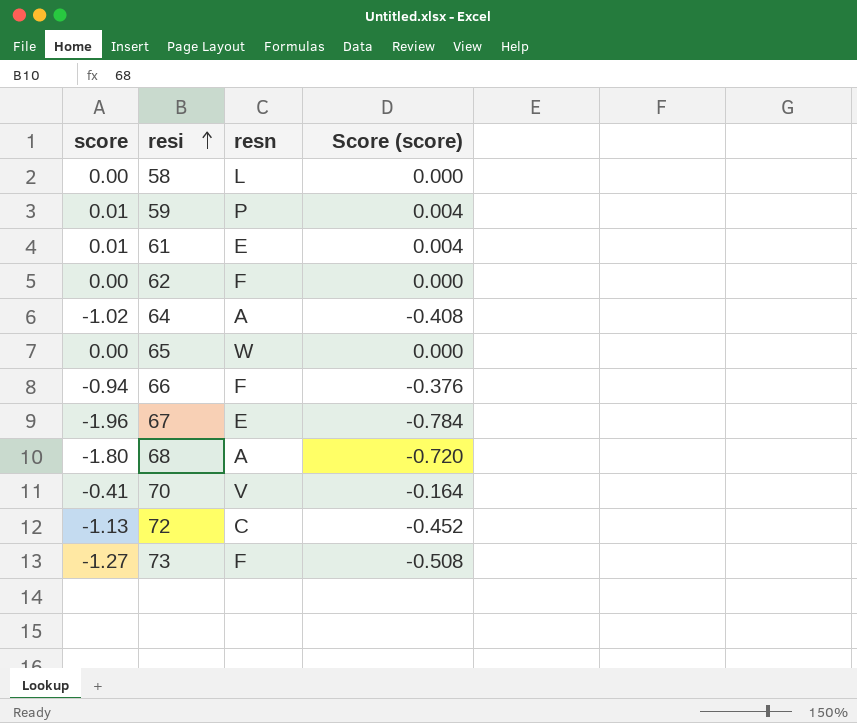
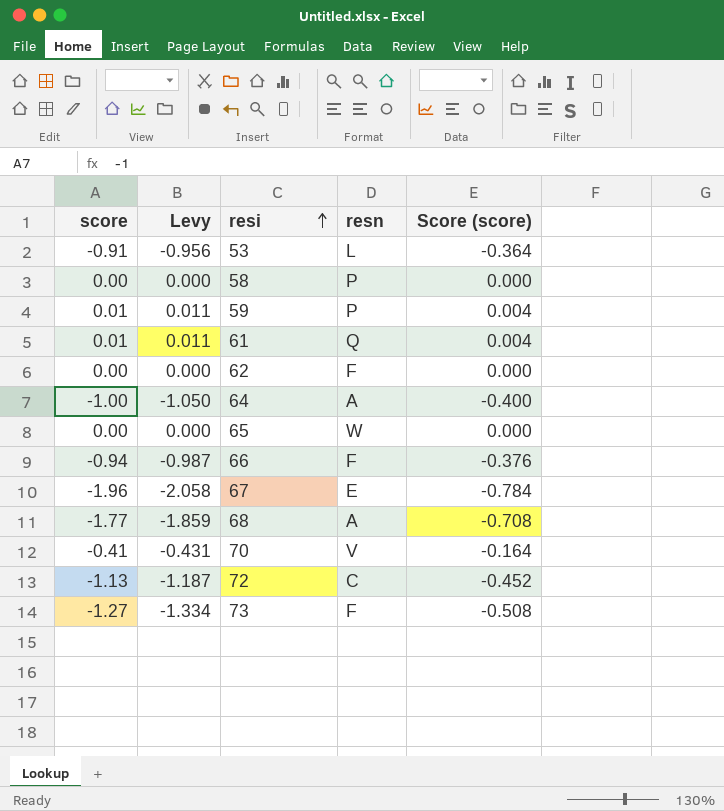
column Levy | formula: none -> [score] * 1.05
row 53: none -> -0.91 | -0.956 | L | -0.364
58 | resn: L -> P
61 | resn: E -> Q
64 | score: -1.02 -> -1.00
64 | Score (score): -0.408 -> -0.400
68 | score: -1.80 -> -1.77
68 | Score (score): -0.720 -> -0.708

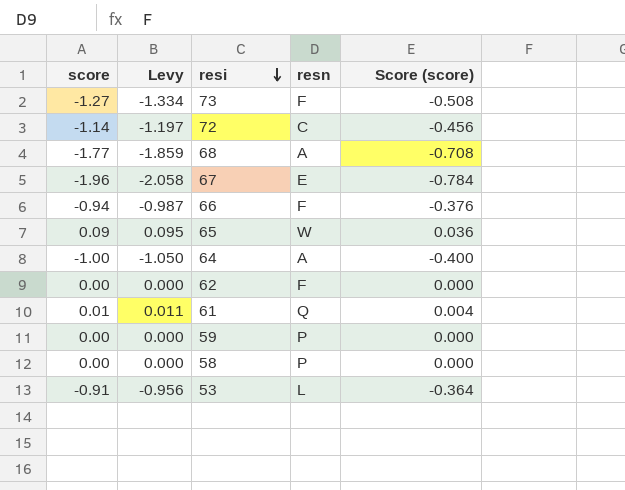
row order: resi ascending -> resi descending
row 70: -0.41 | -0.431 | V | -0.164 -> none
72 | score: -1.13 -> -1.14
72 | Levy: -1.187 -> -1.197
72 | Score (score): -0.452 -> -0.456
65 | score: 0.00 -> 0.09
65 | Levy: 0.000 -> 0.095
65 | Score (score): 0.000 -> 0.036
59 | score: 0.01 -> 0.00
59 | Levy: 0.011 -> 0.000
59 | Score (score): 0.004 -> 0.000

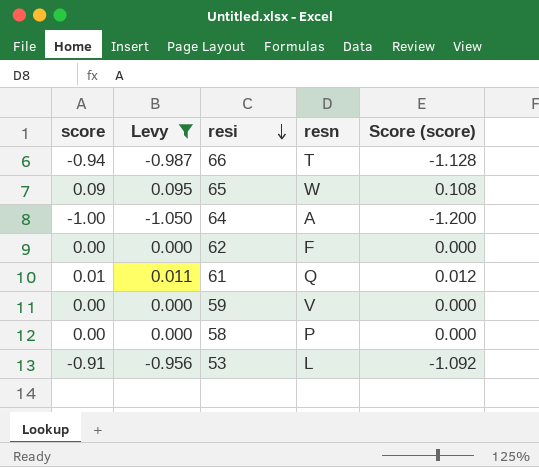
filter: none -> Levy >= -1.050
column Score (score) | formula: [score] * 0.4 -> [score] * 1.2
66 | resn: F -> T
59 | resn: P -> V

